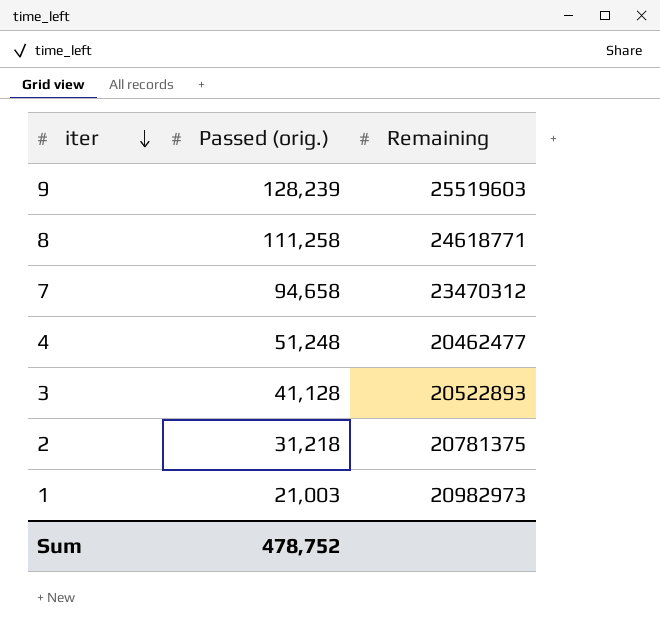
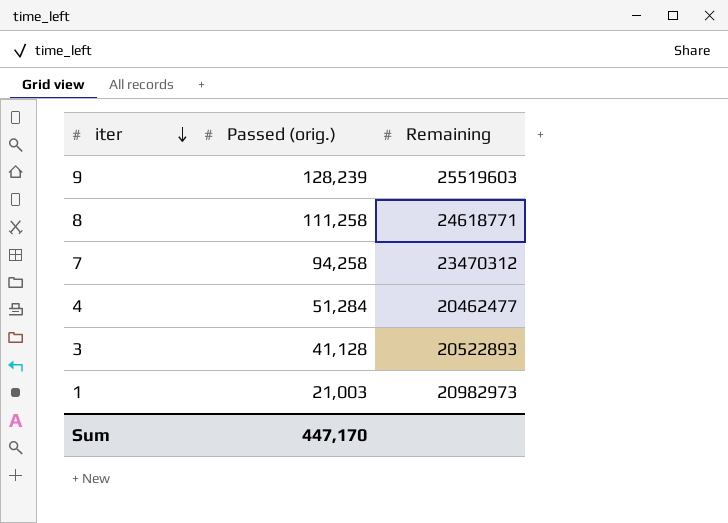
row 2: 31,218 | 20781375 -> none
7 | Passed (orig.): 94,658 -> 94,258
4 | Passed (orig.): 51,248 -> 51,284
Sum | Passed (orig.): 478,752 -> 447,170

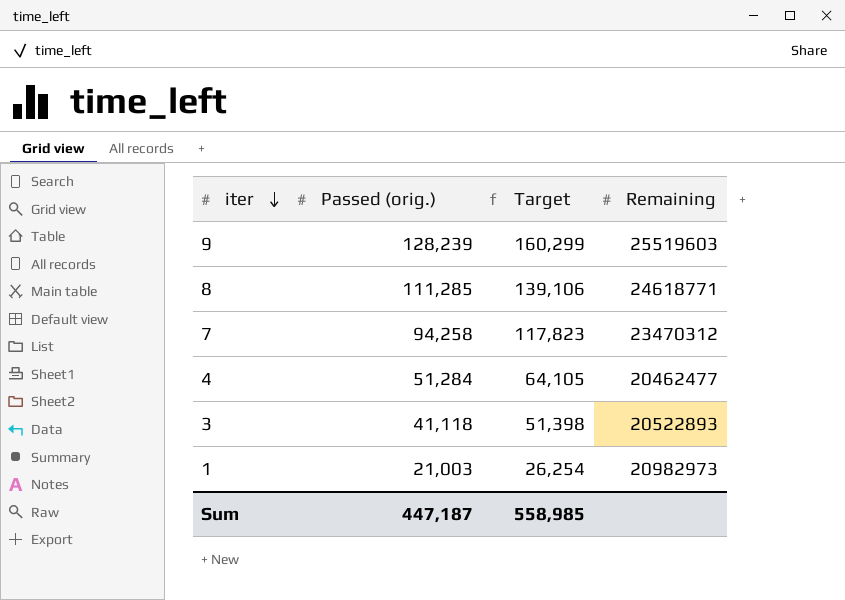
column Target | formula: none -> [Passed (orig.)] * 1.25
8 | Passed (orig.): 111,258 -> 111,285
3 | Passed (orig.): 41,128 -> 41,118
Sum | Passed (orig.): 447,170 -> 447,187

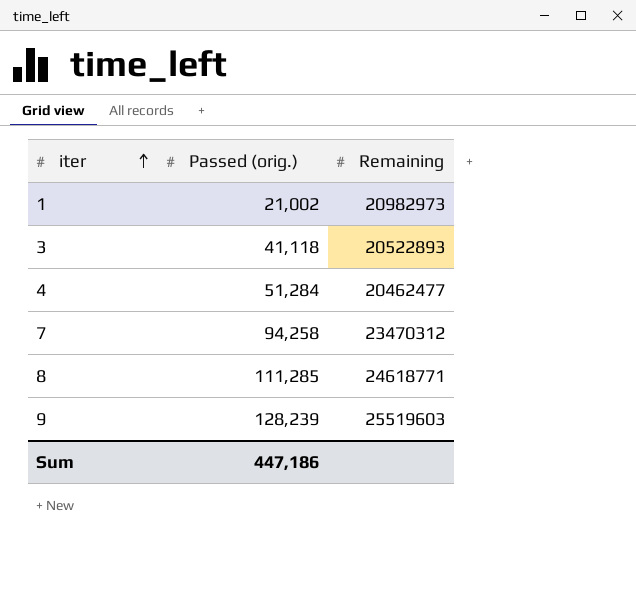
row order: iter descending -> iter ascending
column Target | formula: [Passed (orig.)] * 1.25 -> none
1 | Passed (orig.): 21,003 -> 21,002
Sum | Passed (orig.): 447,187 -> 447,186

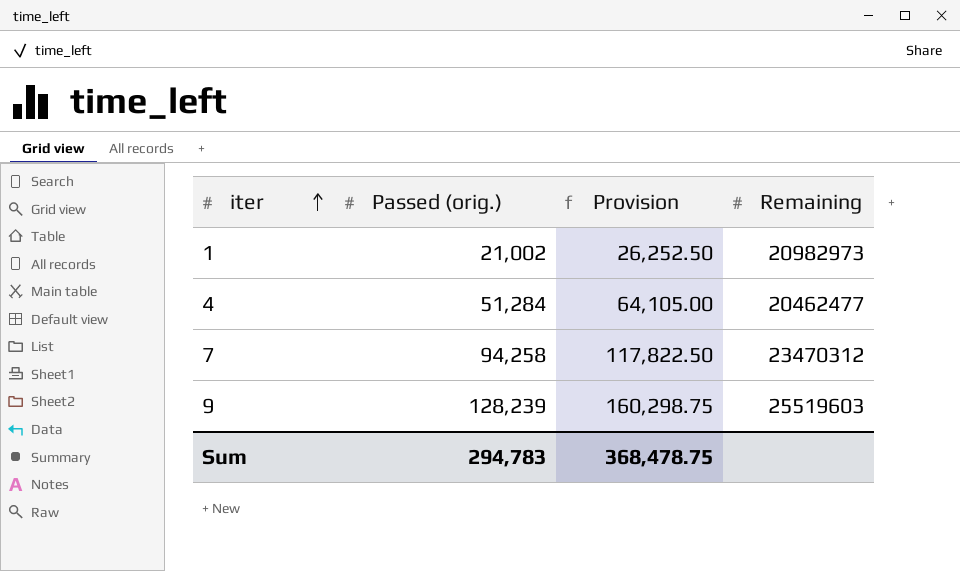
column Provision | formula: none -> [Passed (orig.)] * 1.25
row 3: 41,118 | 20522893 -> none
row 8: 111,285 | 24618771 -> none
Sum | Passed (orig.): 447,186 -> 294,783

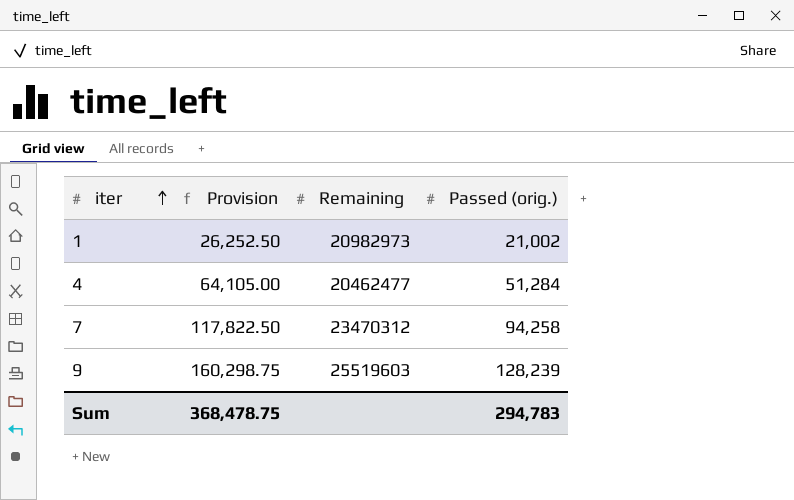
column Passed (orig.) | position: 2 -> 4

